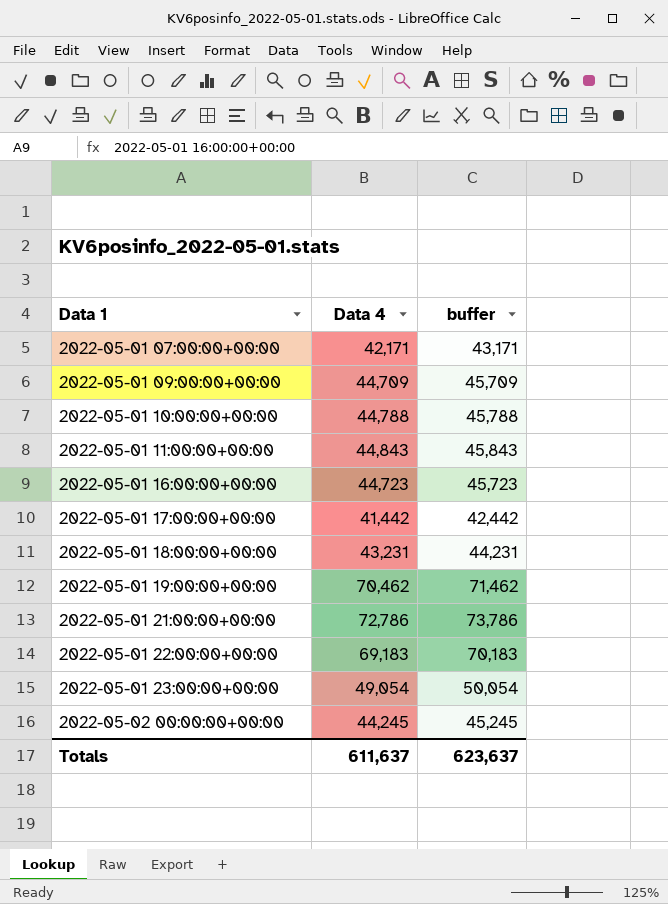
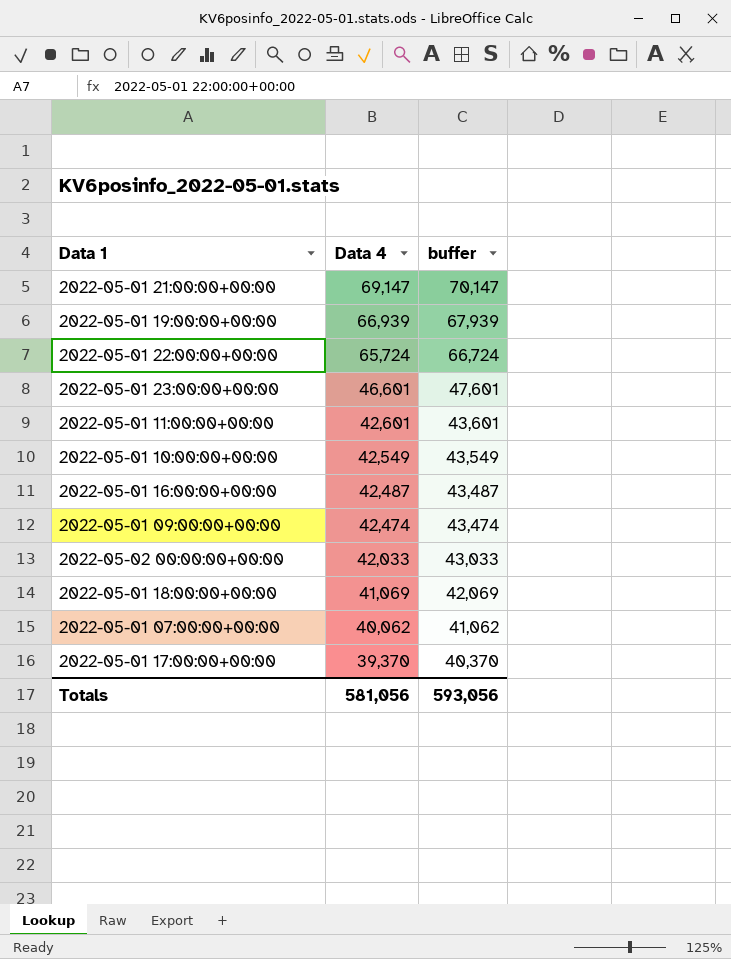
row order: Data 1 ascending -> Data 4 descending
2022-05-01 21:00:00+00:00 | Data 4: 72,786 -> 69,147
2022-05-01 21:00:00+00:00 | buffer: 73,786 -> 70,147
2022-05-01 19:00:00+00:00 | Data 4: 70,462 -> 66,939
2022-05-01 19:00:00+00:00 | buffer: 71,462 -> 67,939
2022-05-01 22:00:00+00:00 | Data 4: 69,183 -> 65,724
2022-05-01 22:00:00+00:00 | buffer: 70,183 -> 66,724
2022-05-01 23:00:00+00:00 | Data 4: 49,054 -> 46,601
2022-05-01 23:00:00+00:00 | buffer: 50,054 -> 47,601
2022-05-01 11:00:00+00:00 | Data 4: 44,843 -> 42,601
2022-05-01 11:00:00+00:00 | buffer: 45,843 -> 43,601
2022-05-01 10:00:00+00:00 | Data 4: 44,788 -> 42,549
2022-05-01 10:00:00+00:00 | buffer: 45,788 -> 43,549
2022-05-01 16:00:00+00:00 | Data 4: 44,723 -> 42,487
2022-05-01 16:00:00+00:00 | buffer: 45,723 -> 43,487
2022-05-01 09:00:00+00:00 | Data 4: 44,709 -> 42,474
2022-05-01 09:00:00+00:00 | buffer: 45,709 -> 43,474
2022-05-02 00:00:00+00:00 | Data 4: 44,245 -> 42,033
2022-05-02 00:00:00+00:00 | buffer: 45,245 -> 43,033
2022-05-01 18:00:00+00:00 | Data 4: 43,231 -> 41,069
2022-05-01 18:00:00+00:00 | buffer: 44,231 -> 42,069
2022-05-01 07:00:00+00:00 | Data 4: 42,171 -> 40,062
2022-05-01 07:00:00+00:00 | buffer: 43,171 -> 41,062
2022-05-01 17:00:00+00:00 | Data 4: 41,442 -> 39,370
2022-05-01 17:00:00+00:00 | buffer: 42,442 -> 40,370
Totals | Data 4: 611,637 -> 581,056
Totals | buffer: 623,637 -> 593,056

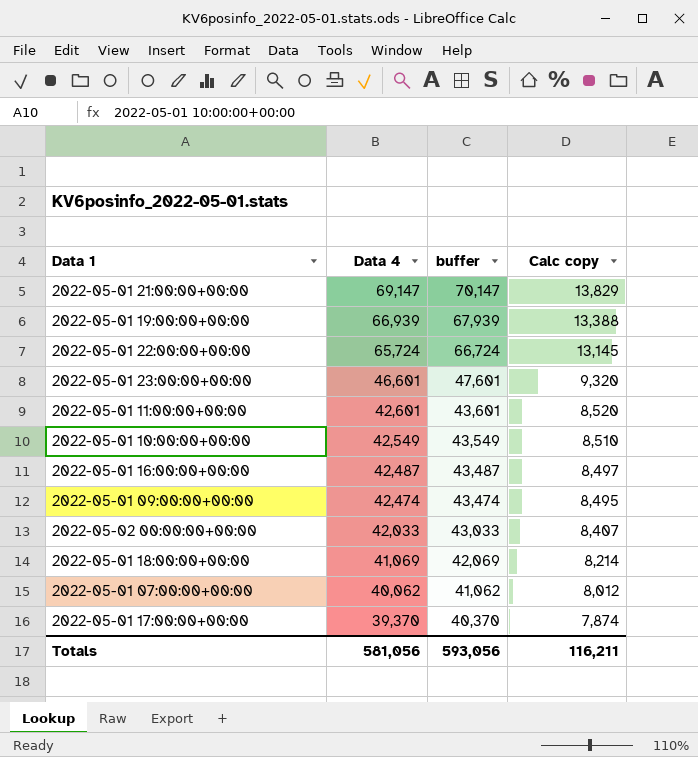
column Calc copy | formula: none -> [Data 4] * 0.2

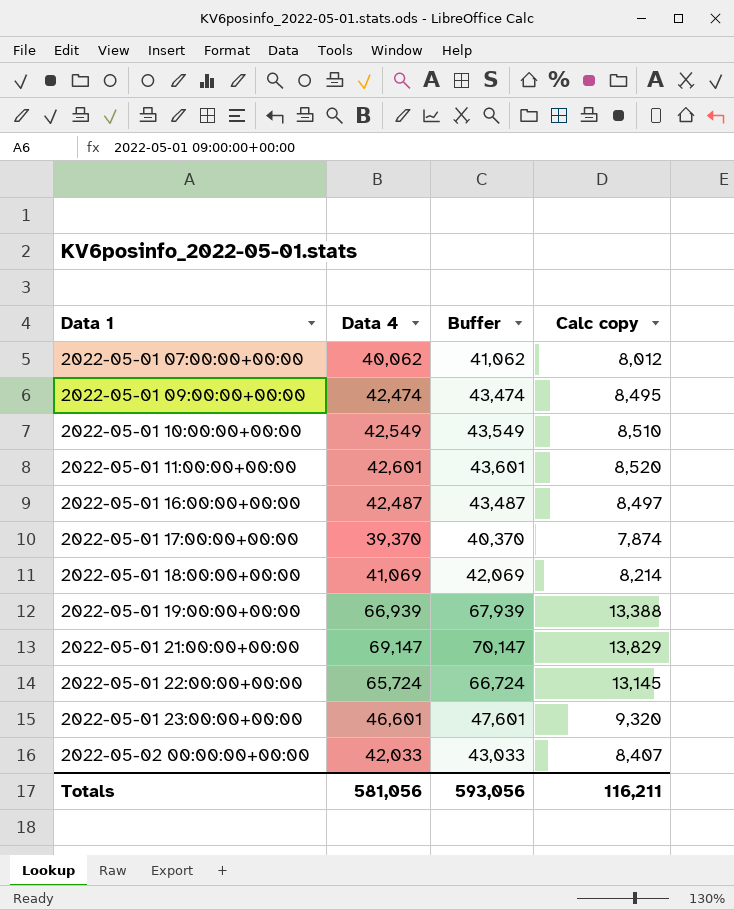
row order: Data 4 descending -> Data 1 ascending
column name: buffer -> Buffer

